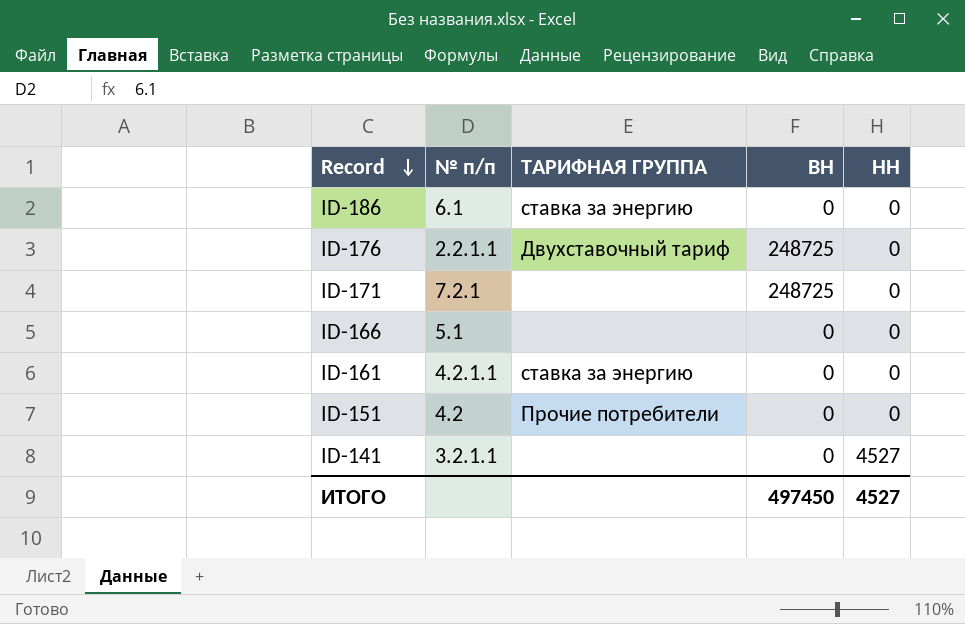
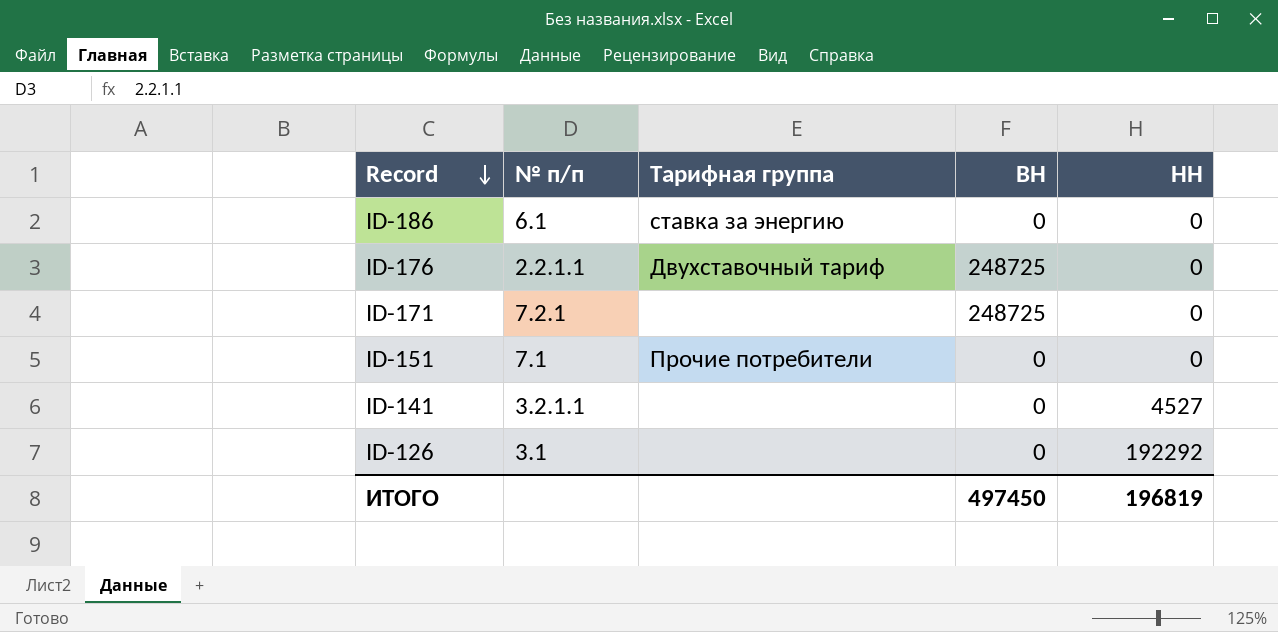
column name: ТАРИФНАЯ ГРУППА -> Тарифная группа
row ID-166: 5.1 | none | 0 | 0 -> none
row ID-161: 4.2.1.1 | ставка за энергию | 0 | 0 -> none
ID-151 | № п/п: 4.2 -> 7.1
row ID-126: none -> 3.1 | none | 0 | 192292
ИТОГО | НН: 4527 -> 196819

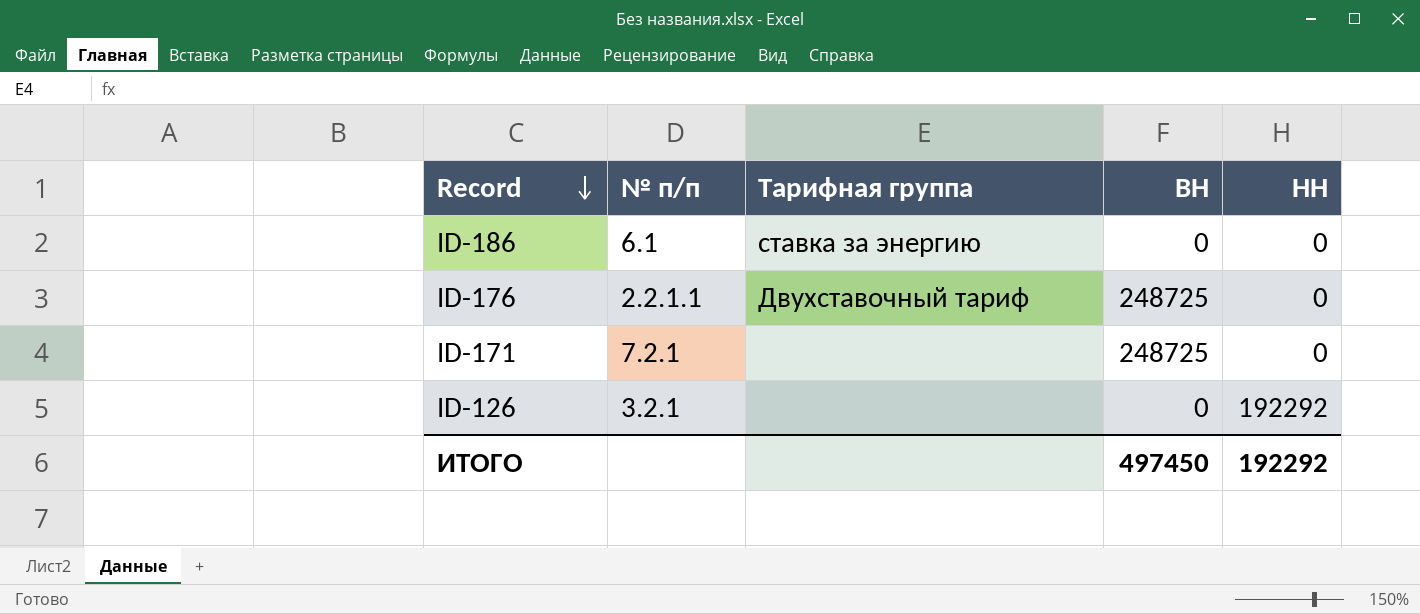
row ID-151: 7.1 | Прочие потребители | 0 | 0 -> none
row ID-141: 3.2.1.1 | none | 0 | 4527 -> none
ID-126 | № п/п: 3.1 -> 3.2.1
ИТОГО | НН: 196819 -> 192292

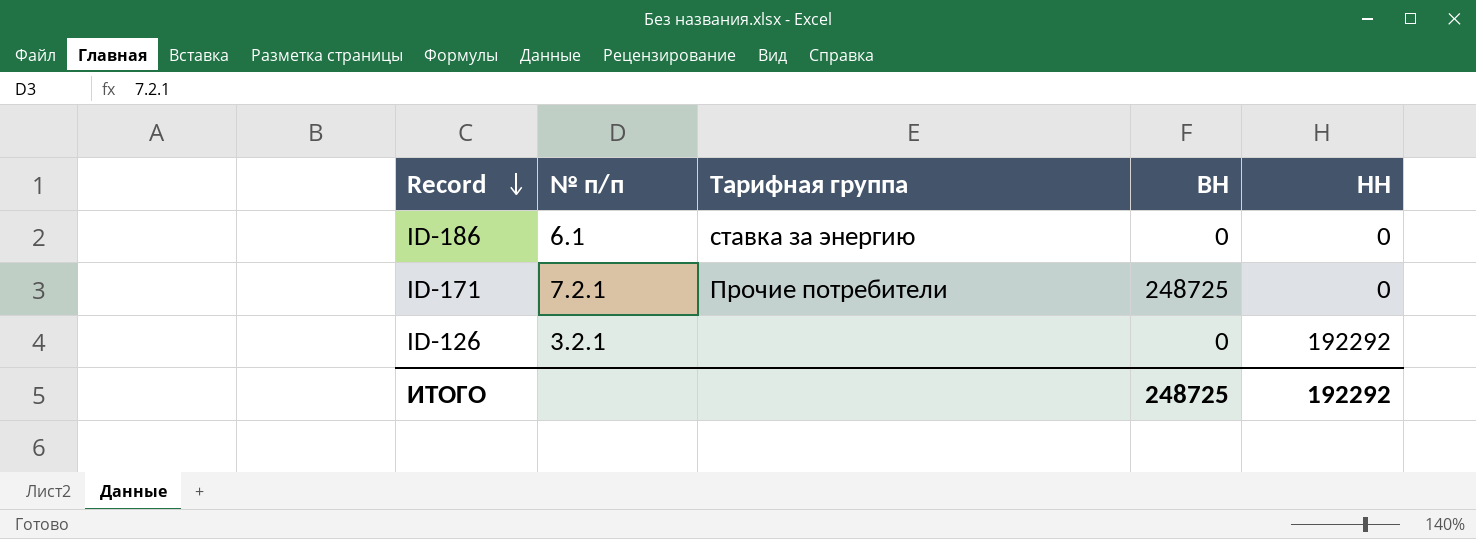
row ID-176: 2.2.1.1 | Двухставочный тариф | 248725 | 0 -> none
ID-171 | Тарифная группа: none -> Прочие потребители
ИТОГО | ВН: 497450 -> 248725

